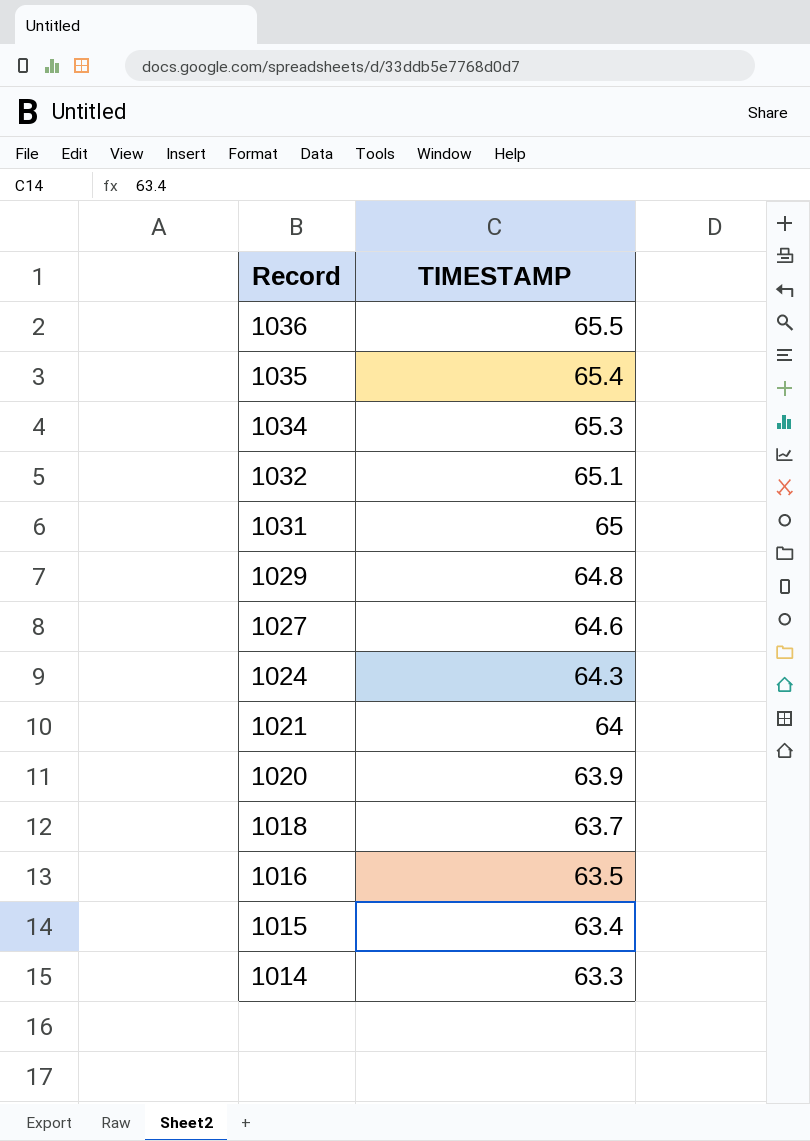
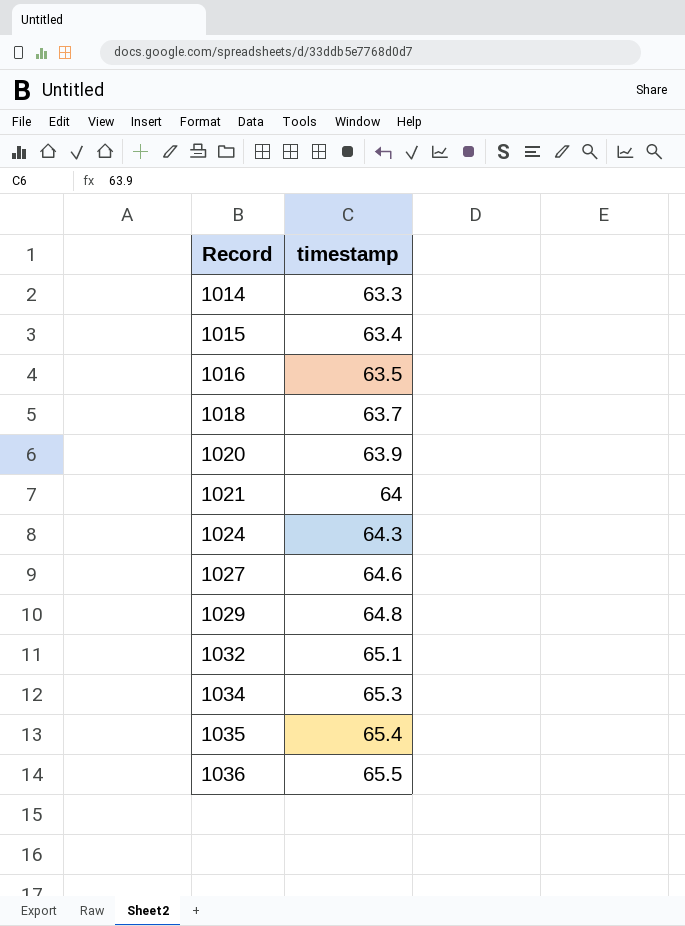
row order: Record descending -> Record ascending
column name: TIMESTAMP -> timestamp
row 1031: 65 -> none

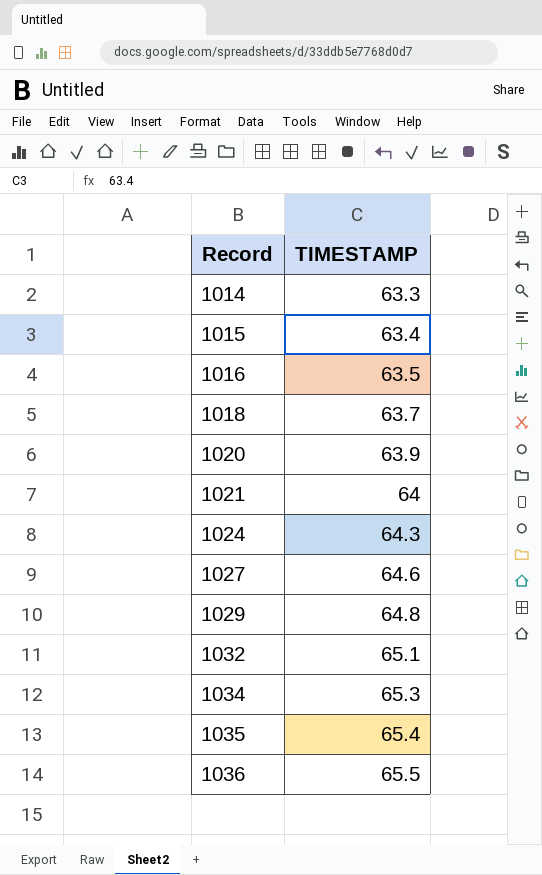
column name: timestamp -> TIMESTAMP

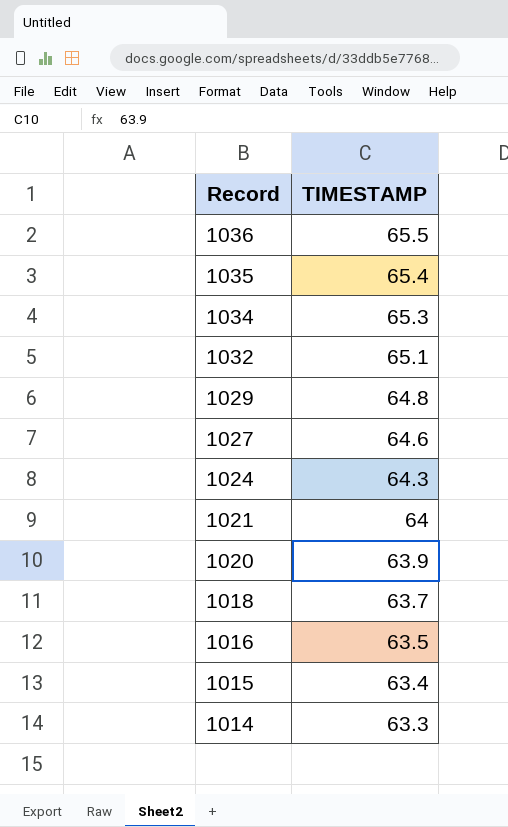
row order: Record ascending -> Record descending

